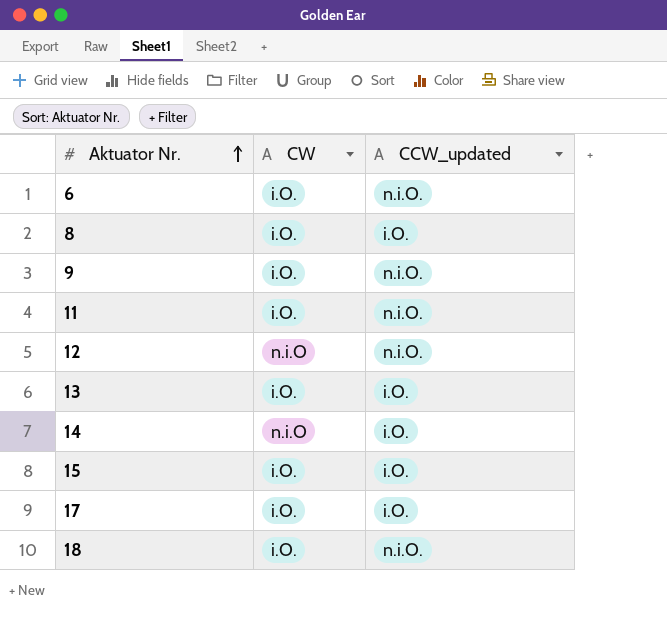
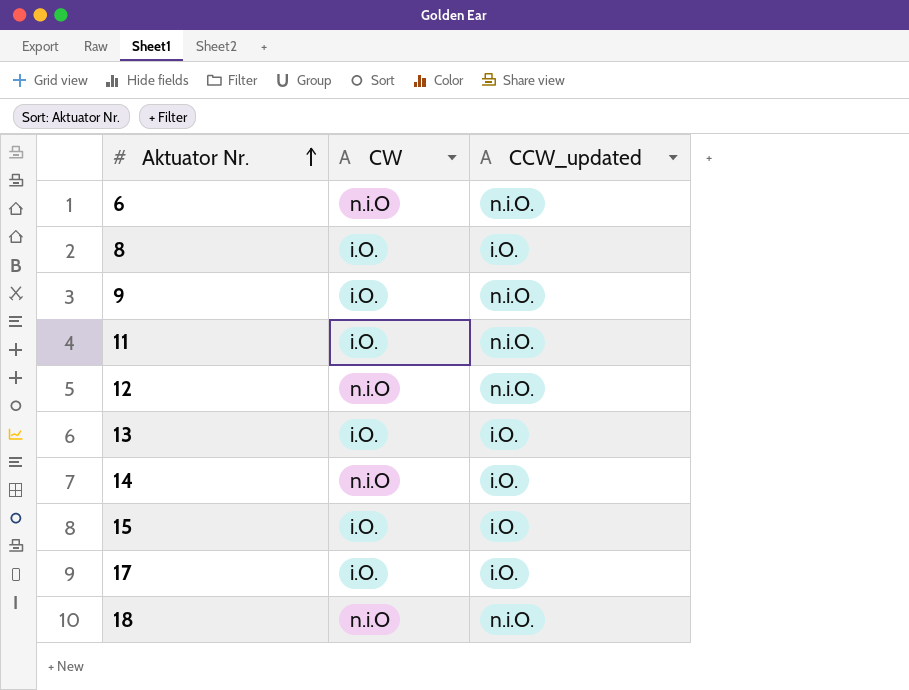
6 | CW: i.O. -> n.i.O
18 | CW: i.O. -> n.i.O

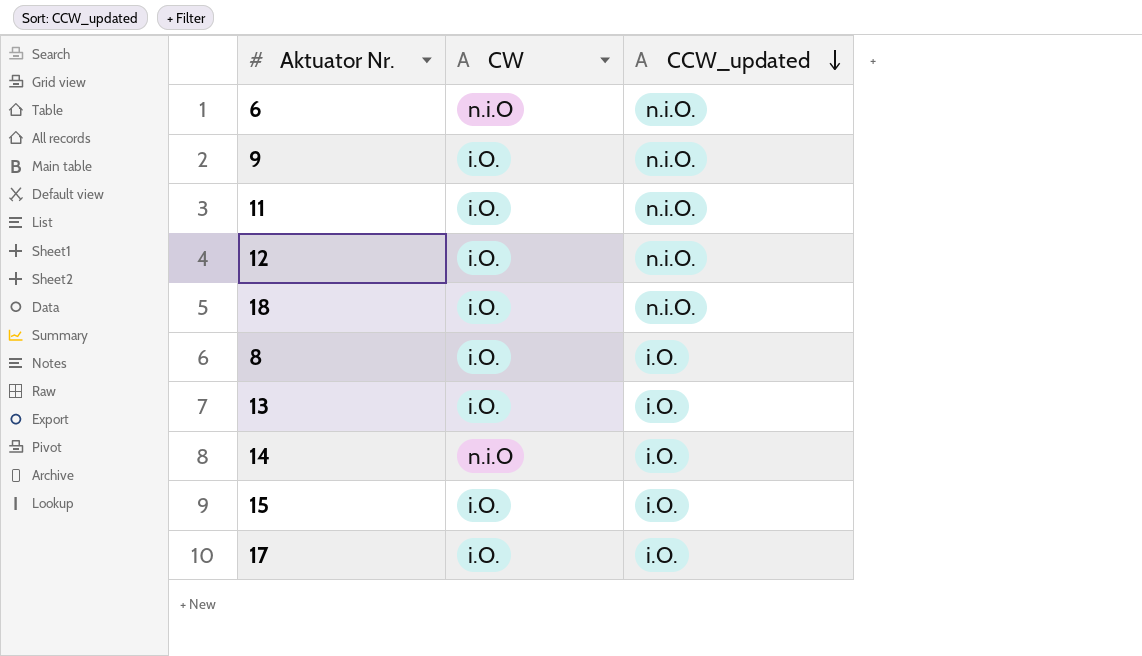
row order: Aktuator Nr. ascending -> CCW_updated descending
12 | CW: n.i.O -> i.O.
18 | CW: n.i.O -> i.O.

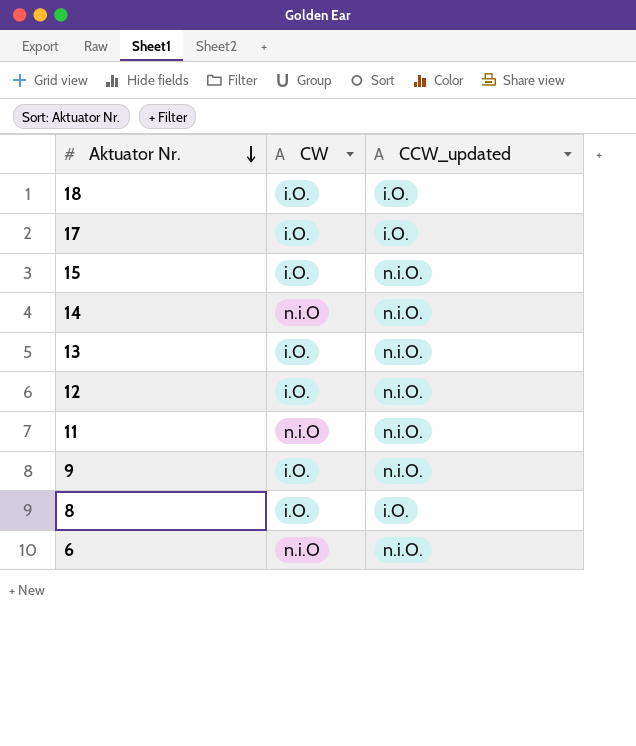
row order: CCW_updated descending -> Aktuator Nr. descending
18 | CCW_updated: n.i.O. -> i.O.
15 | CCW_updated: i.O. -> n.i.O.
14 | CCW_updated: i.O. -> n.i.O.
13 | CCW_updated: i.O. -> n.i.O.
11 | CW: i.O. -> n.i.O

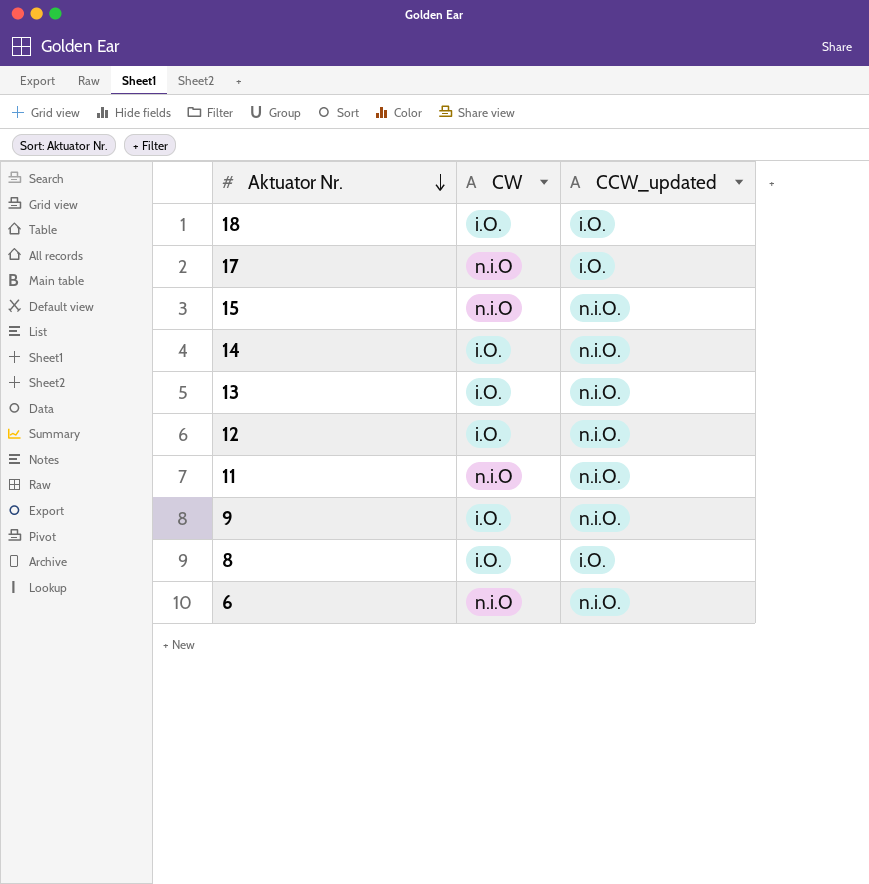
17 | CW: i.O. -> n.i.O
15 | CW: i.O. -> n.i.O
14 | CW: n.i.O -> i.O.

